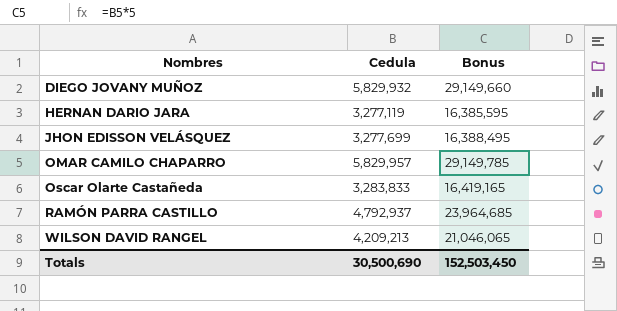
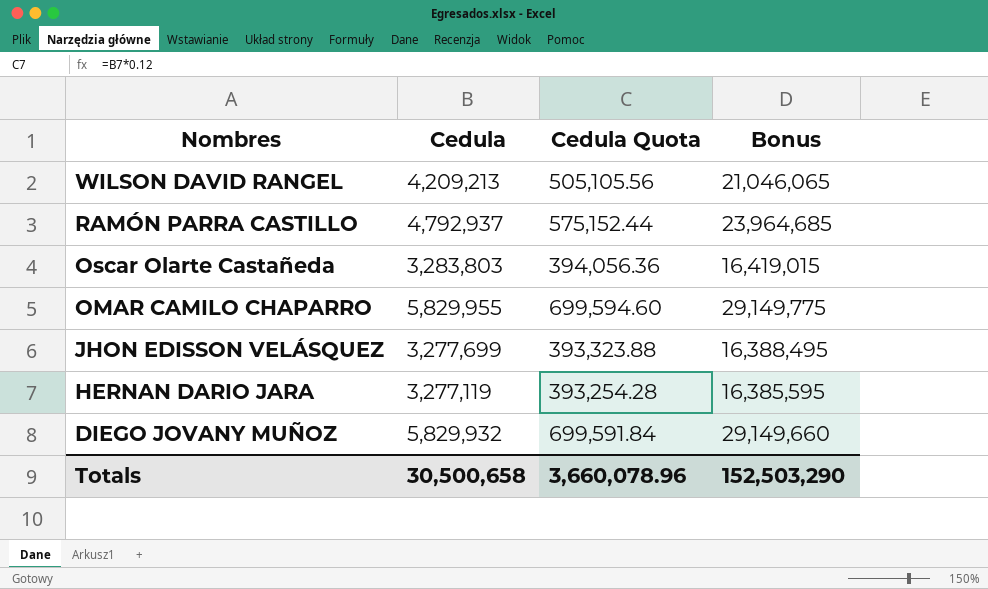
row order: Nombres ascending -> Nombres descending
column Cedula Quota | formula: none -> [Cedula] * 0.12
Oscar Olarte Castañeda | Cedula: 3,283,833 -> 3,283,803
Oscar Olarte Castañeda | Bonus: 16,419,165 -> 16,419,015
OMAR CAMILO CHAPARRO | Cedula: 5,829,957 -> 5,829,955
OMAR CAMILO CHAPARRO | Bonus: 29,149,785 -> 29,149,775
Totals | Cedula: 30,500,690 -> 30,500,658
Totals | Bonus: 152,503,450 -> 152,503,290

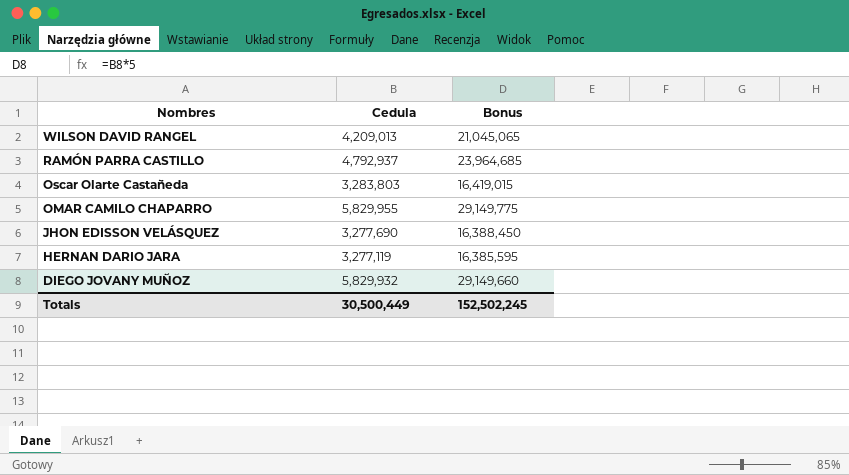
column Cedula Quota | formula: [Cedula] * 0.12 -> none
WILSON DAVID RANGEL | Cedula: 4,209,213 -> 4,209,013
WILSON DAVID RANGEL | Bonus: 21,046,065 -> 21,045,065
JHON EDISSON VELÁSQUEZ | Cedula: 3,277,699 -> 3,277,690
JHON EDISSON VELÁSQUEZ | Bonus: 16,388,495 -> 16,388,450
Totals | Cedula: 30,500,658 -> 30,500,449
Totals | Bonus: 152,503,290 -> 152,502,245

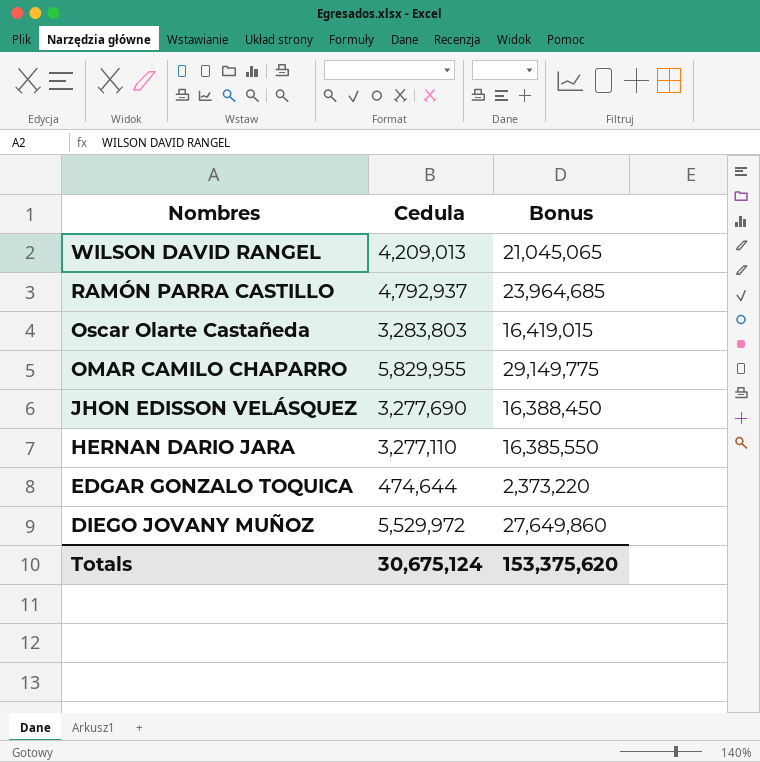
HERNAN DARIO JARA | Cedula: 3,277,119 -> 3,277,110
HERNAN DARIO JARA | Bonus: 16,385,595 -> 16,385,550
row EDGAR GONZALO TOQUICA: none -> 474,644 | 2,373,220
DIEGO JOVANY MUÑOZ | Cedula: 5,829,932 -> 5,529,972
DIEGO JOVANY MUÑOZ | Bonus: 29,149,660 -> 27,649,860
Totals | Cedula: 30,500,449 -> 30,675,124
Totals | Bonus: 152,502,245 -> 153,375,620

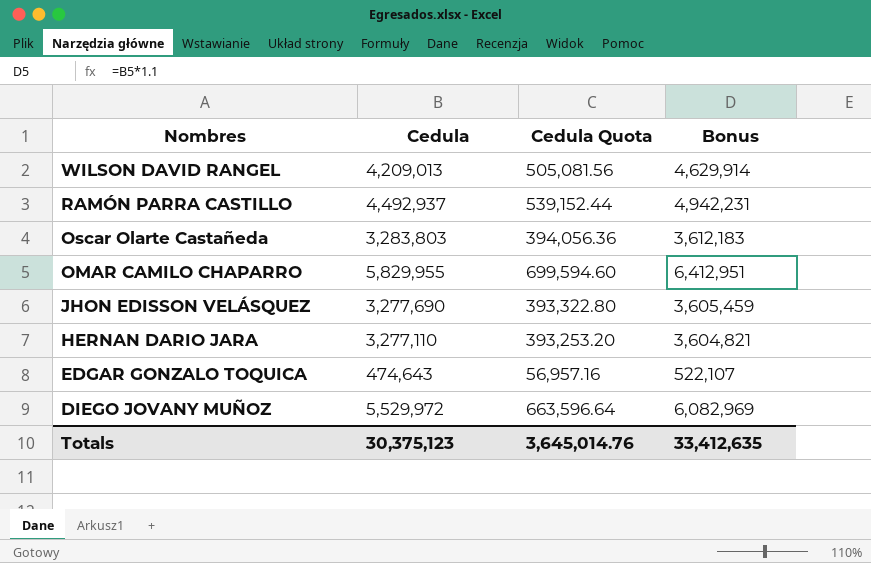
column Cedula Quota | formula: none -> [Cedula] * 0.12
column Bonus | formula: [Cedula] * 5 -> [Cedula] * 1.1
RAMÓN PARRA CASTILLO | Cedula: 4,792,937 -> 4,492,937
EDGAR GONZALO TOQUICA | Cedula: 474,644 -> 474,643
Totals | Cedula: 30,675,124 -> 30,375,123
Totals | Bonus: 153,375,620 -> 33,412,635

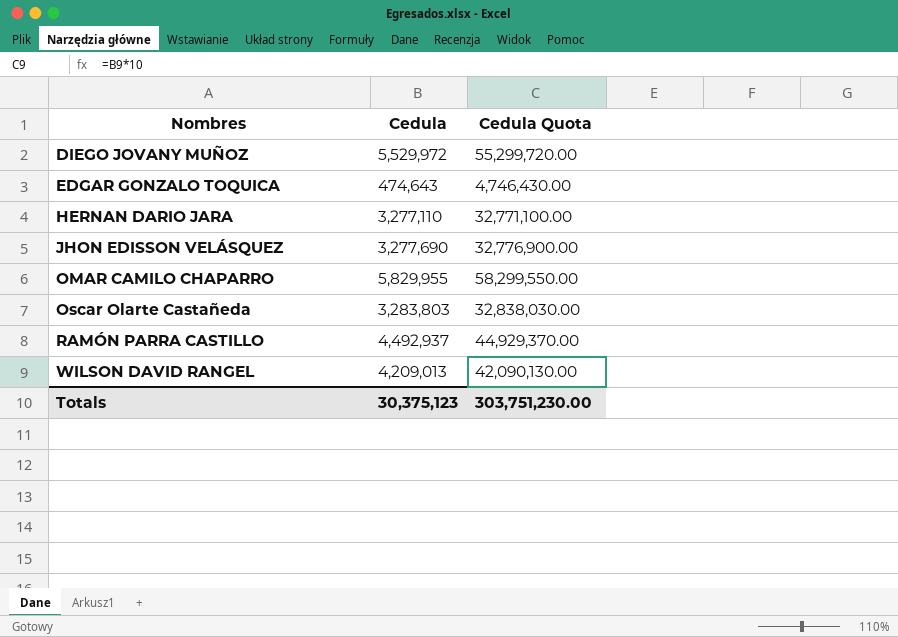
row order: Nombres descending -> Nombres ascending
column Bonus | formula: [Cedula] * 1.1 -> none
column Cedula Quota | formula: [Cedula] * 0.12 -> [Cedula] * 10
Totals | Cedula Quota: 3,645,014.76 -> 303,751,230.00

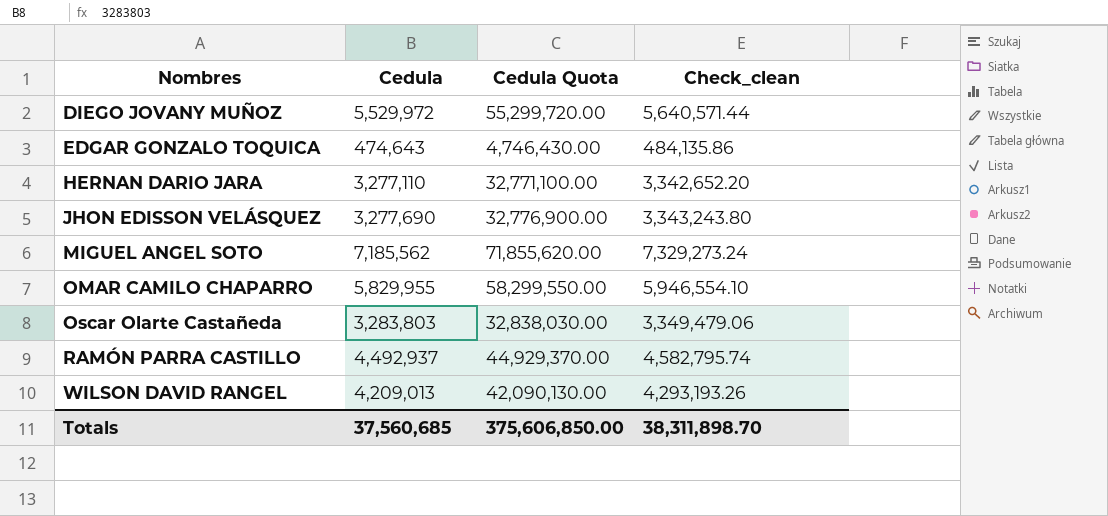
column Check_clean | formula: none -> [Cedula] * 1.02
row MIGUEL ANGEL SOTO: none -> 7,185,562 | 71,855,620.00 | 7,329,273.24
Totals | Cedula: 30,375,123 -> 37,560,685
Totals | Cedula Quota: 303,751,230.00 -> 375,606,850.00

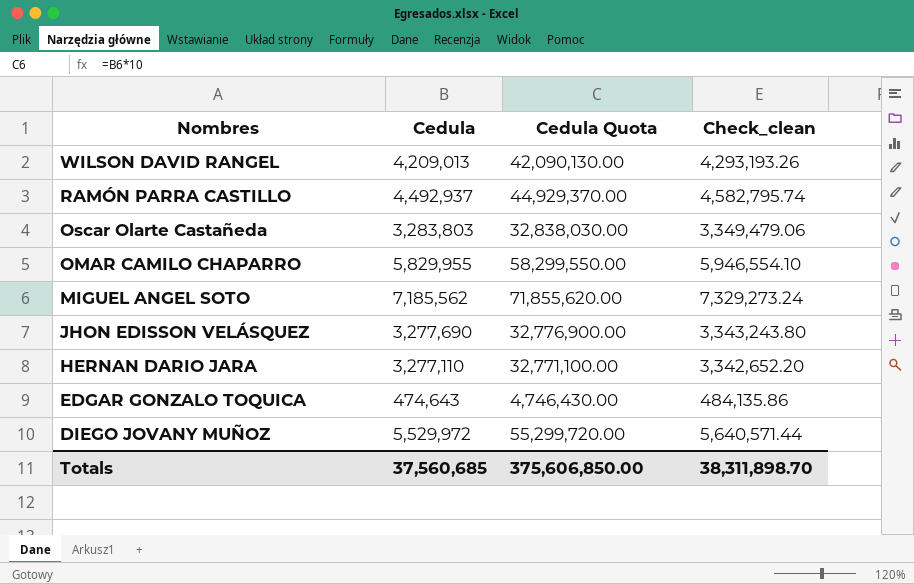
row order: Nombres ascending -> Nombres descending

